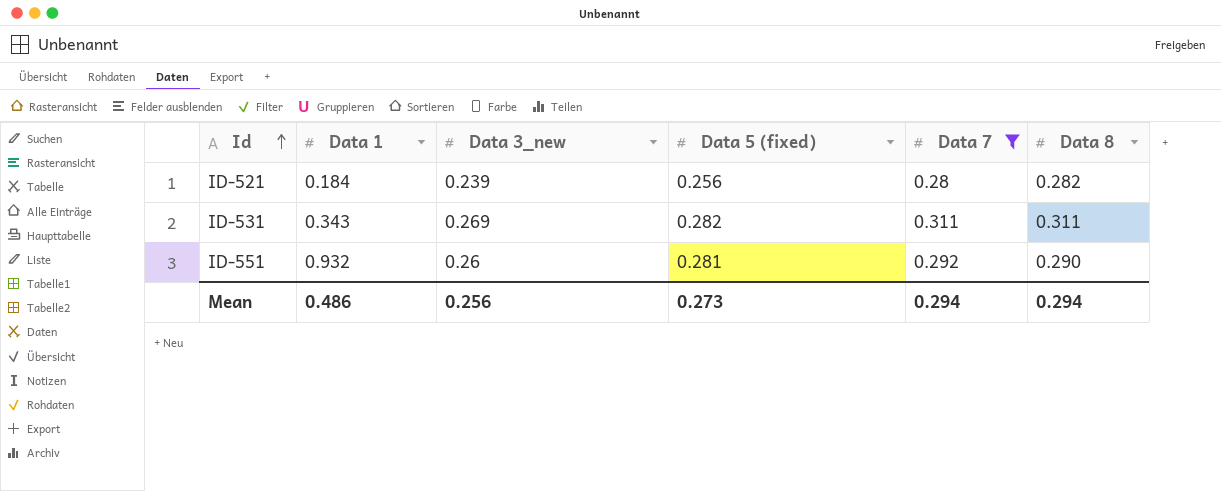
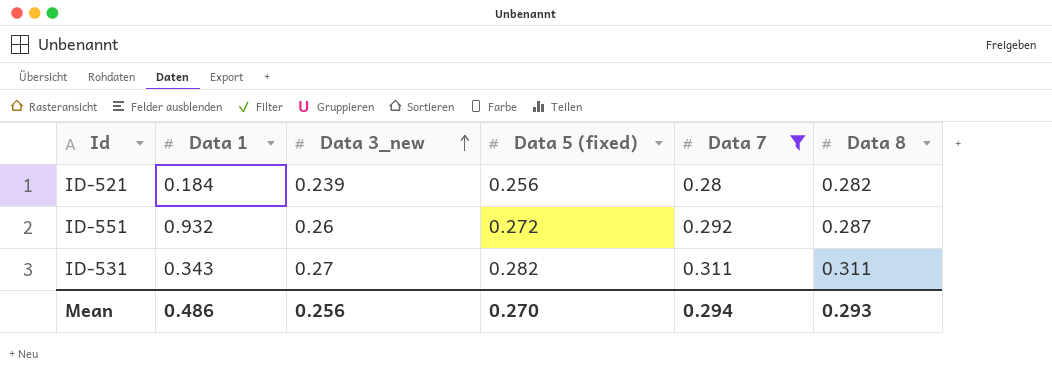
row order: Id ascending -> Data 3_new ascending
ID-551 | Data 5 (fixed): 0.281 -> 0.272
ID-551 | Data 8: 0.290 -> 0.287
ID-531 | Data 3_new: 0.269 -> 0.27
Mean | Data 5 (fixed): 0.273 -> 0.270
Mean | Data 8: 0.294 -> 0.293

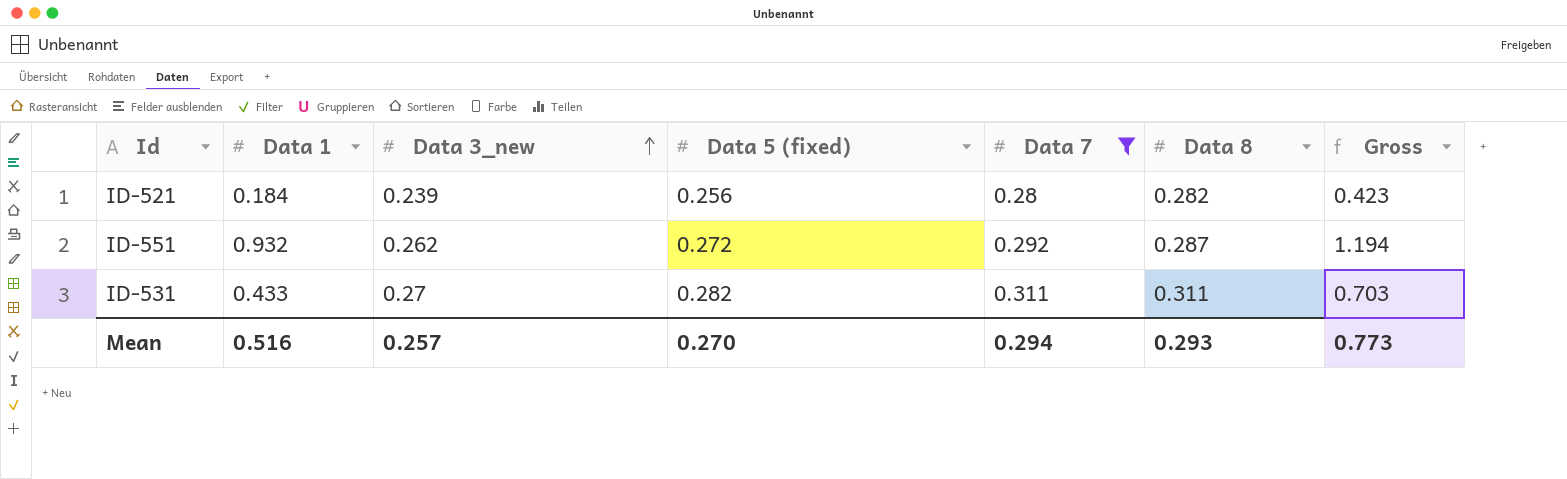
column Gross | formula: none -> [Data 1] + [Data 3_new]
ID-551 | Data 3_new: 0.26 -> 0.262
ID-531 | Data 1: 0.343 -> 0.433
Mean | Data 1: 0.486 -> 0.516
Mean | Data 3_new: 0.256 -> 0.257

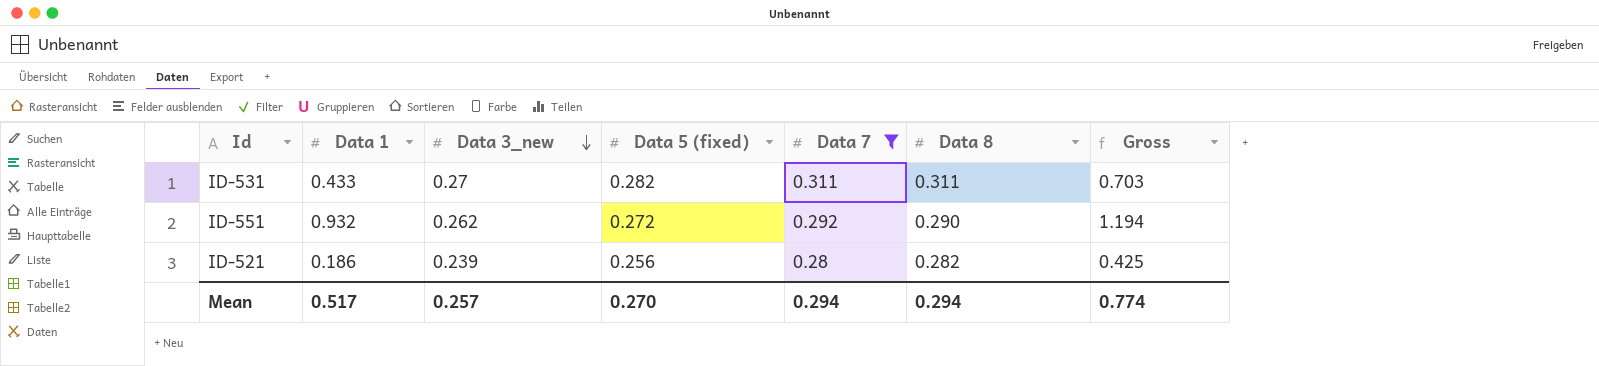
row order: Data 3_new ascending -> Data 3_new descending
ID-551 | Data 8: 0.287 -> 0.290
ID-521 | Data 1: 0.184 -> 0.186
ID-521 | Gross: 0.423 -> 0.425
Mean | Data 1: 0.516 -> 0.517
Mean | Data 8: 0.293 -> 0.294
Mean | Gross: 0.773 -> 0.774

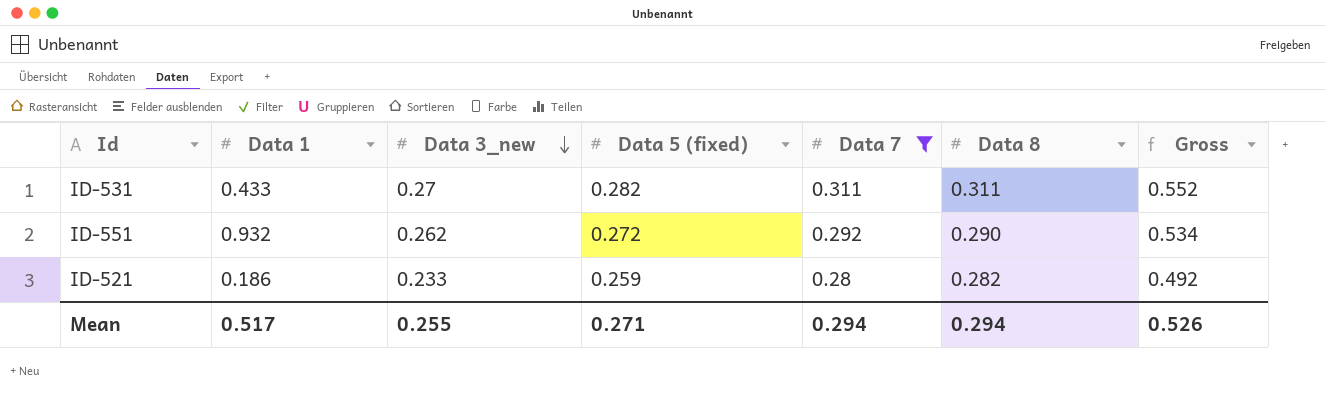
column Gross | formula: [Data 1] + [Data 3_new] -> [Data 3_new] + [Data 5 (fixed)]
ID-521 | Data 3_new: 0.239 -> 0.233
ID-521 | Data 5 (fixed): 0.256 -> 0.259
Mean | Data 3_new: 0.257 -> 0.255
Mean | Data 5 (fixed): 0.270 -> 0.271
Mean | Gross: 0.774 -> 0.526

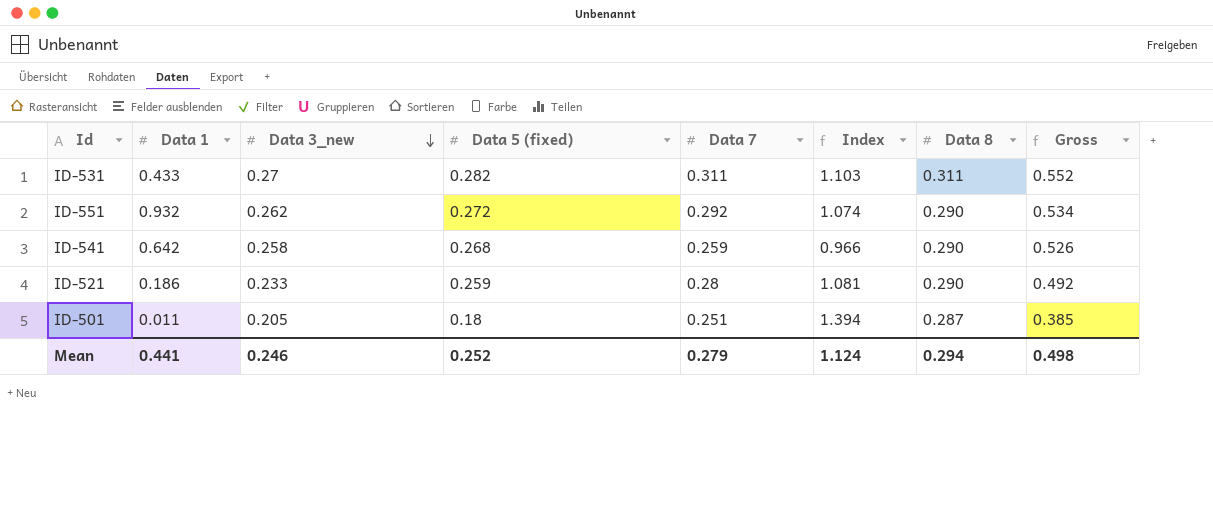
filter: Data 7 >= 0.28 -> none
column Index | formula: none -> [Data 7] / [Data 5 (fixed)]
ID-521 | Data 8: 0.282 -> 0.290
Mean | Data 1: 0.517 -> 0.441
Mean | Data 3_new: 0.255 -> 0.246
Mean | Data 5 (fixed): 0.271 -> 0.252
Mean | Data 7: 0.294 -> 0.279
Mean | Gross: 0.526 -> 0.498

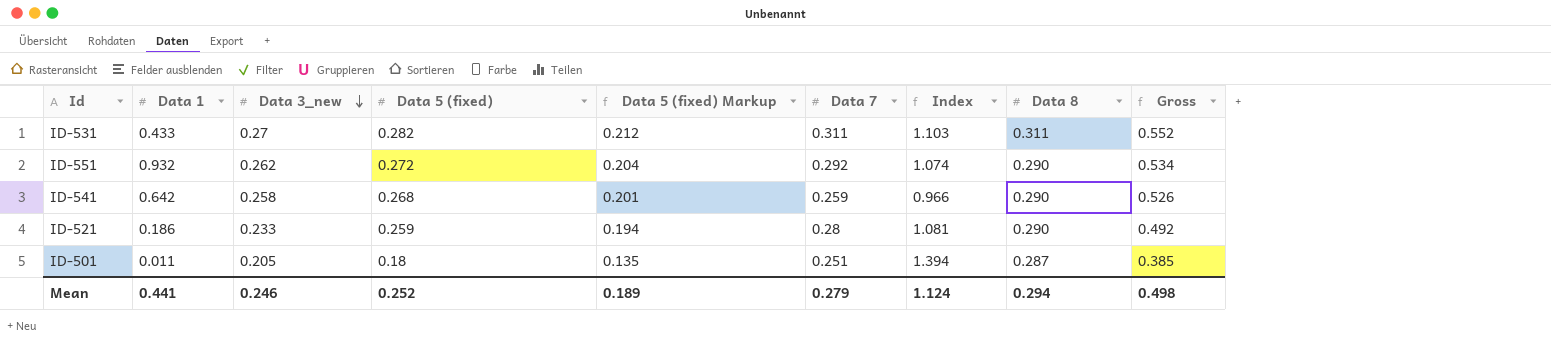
column Data 5 (fixed) Markup | formula: none -> [Data 5 (fixed)] * 0.75

